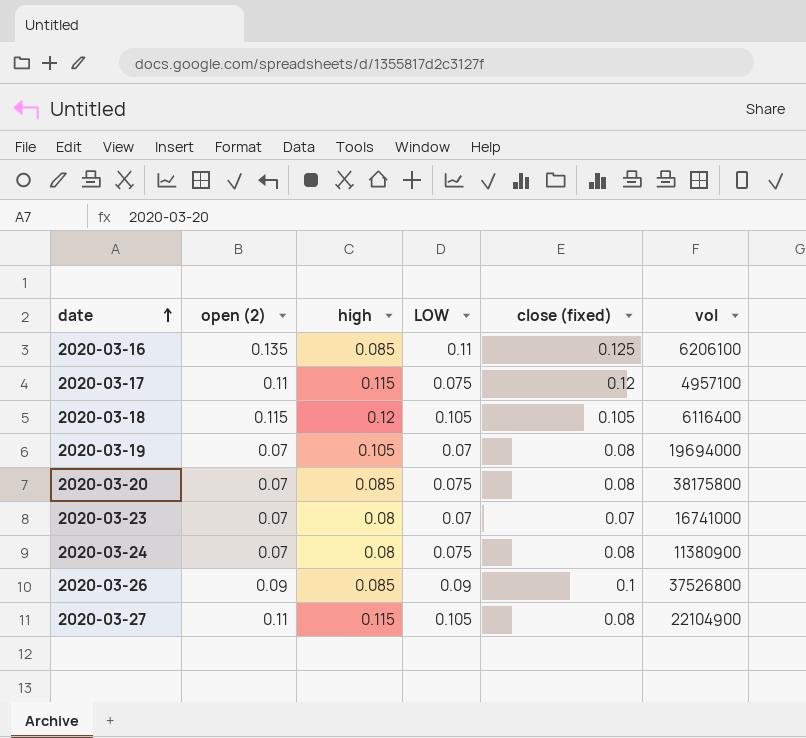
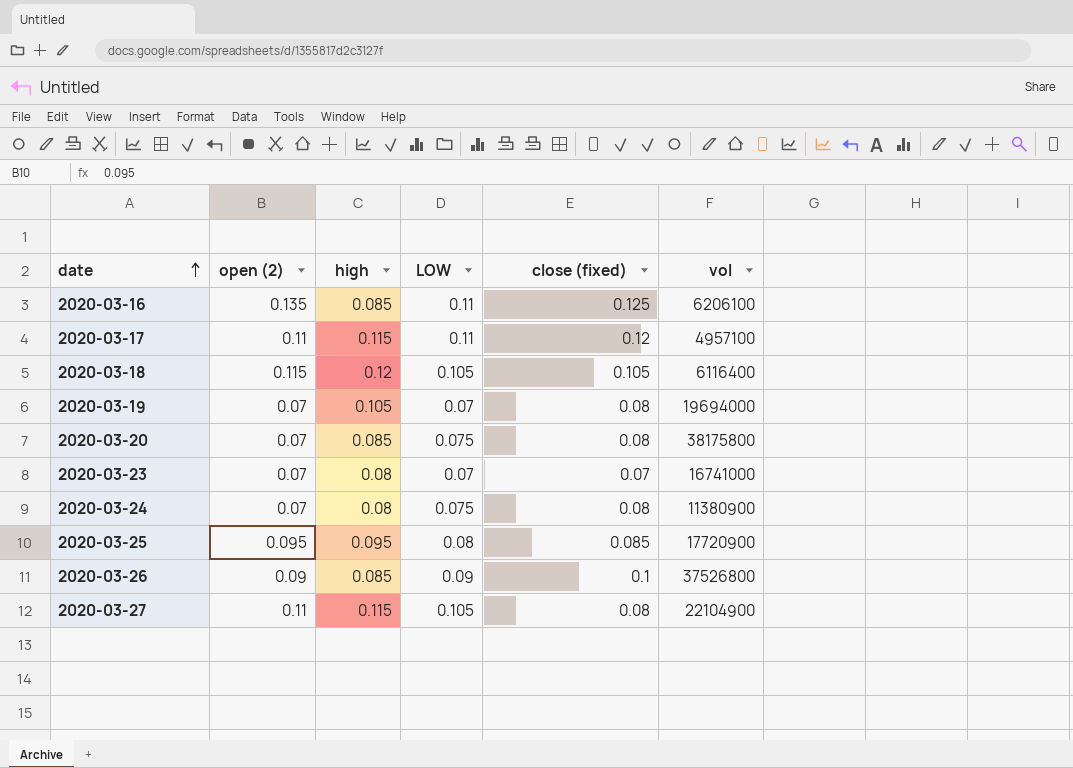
2020-03-17 | LOW: 0.075 -> 0.11
row 2020-03-25: none -> 0.095 | 0.095 | 0.08 | 0.085 | 17720900

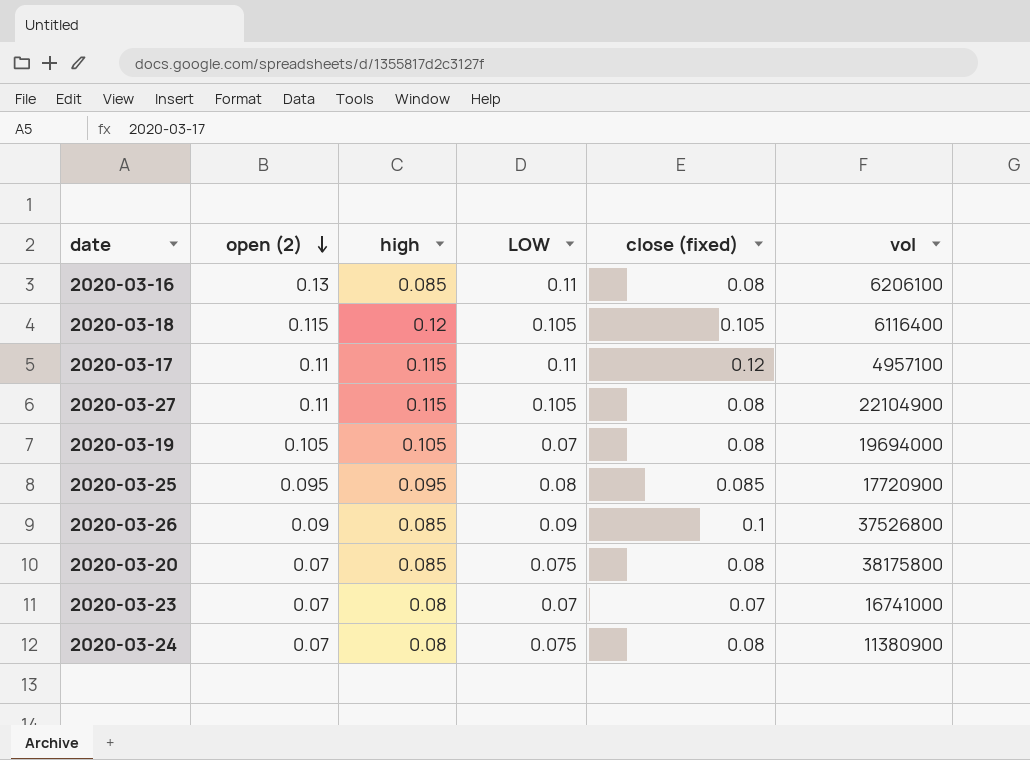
row order: date ascending -> open (2) descending
2020-03-16 | open (2): 0.135 -> 0.13
2020-03-16 | close (fixed): 0.125 -> 0.08
2020-03-19 | open (2): 0.07 -> 0.105

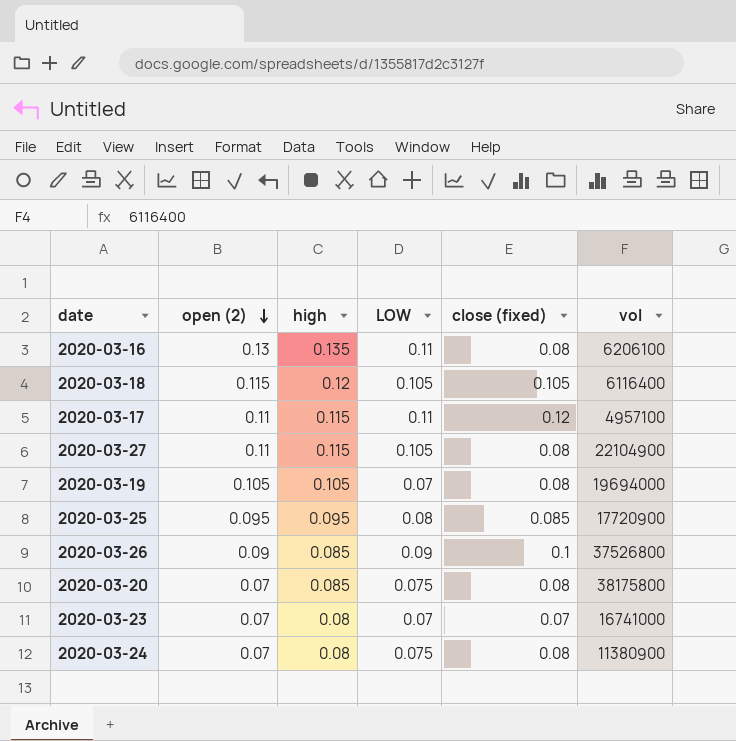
2020-03-16 | high: 0.085 -> 0.135

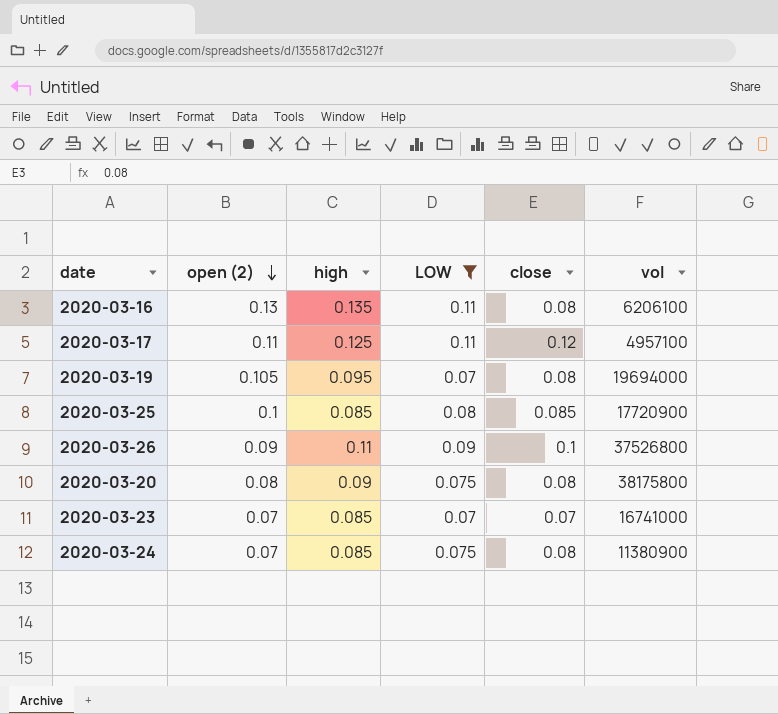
filter: none -> LOW != 0.105
column name: close (fixed) -> close
2020-03-17 | high: 0.115 -> 0.125
2020-03-19 | high: 0.105 -> 0.095
2020-03-25 | open (2): 0.095 -> 0.1
2020-03-25 | high: 0.095 -> 0.085
2020-03-26 | high: 0.085 -> 0.11
2020-03-20 | open (2): 0.07 -> 0.08
2020-03-20 | high: 0.085 -> 0.09
2020-03-23 | high: 0.08 -> 0.085
2020-03-24 | high: 0.08 -> 0.085

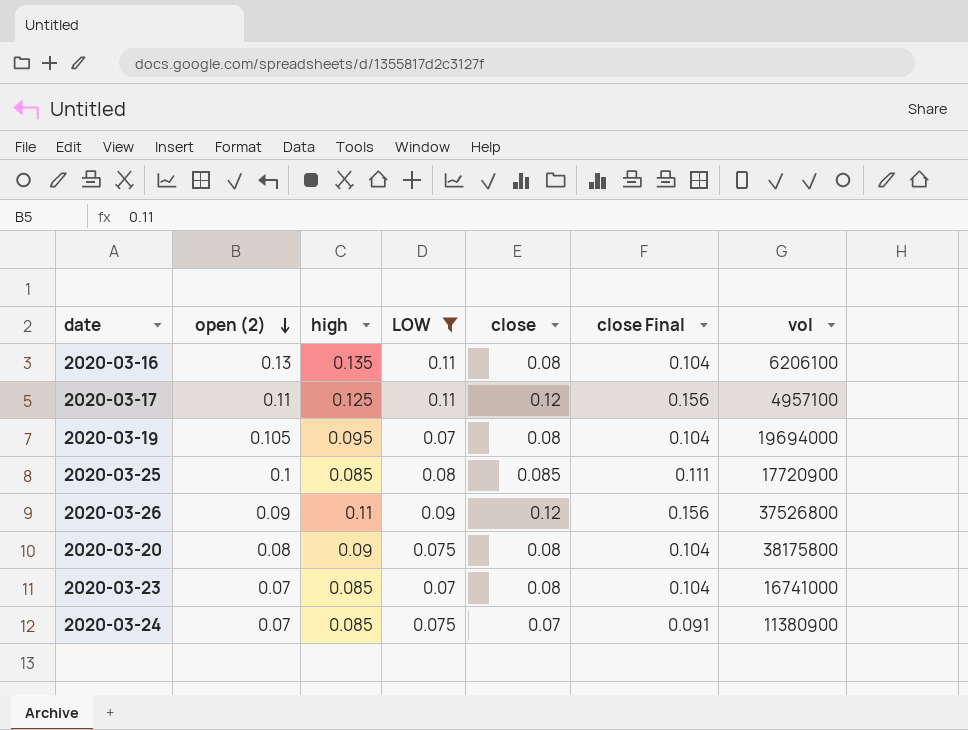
column close Final | formula: none -> [close] * 1.3
2020-03-26 | close: 0.1 -> 0.12
2020-03-23 | close: 0.07 -> 0.08
2020-03-24 | close: 0.08 -> 0.07

